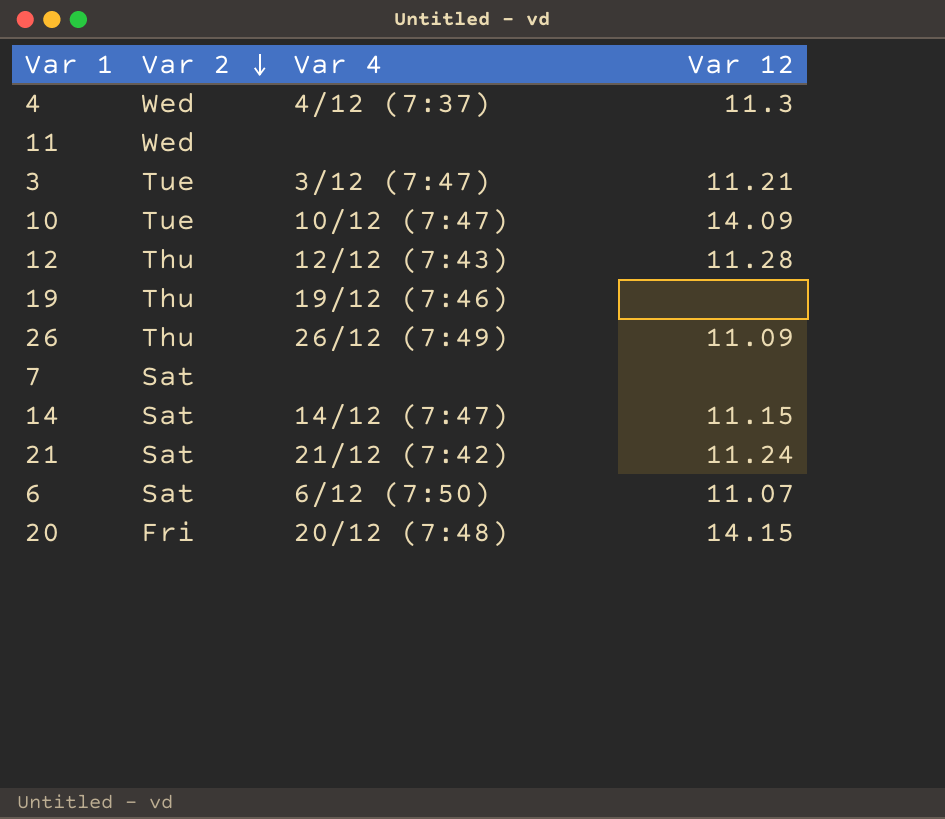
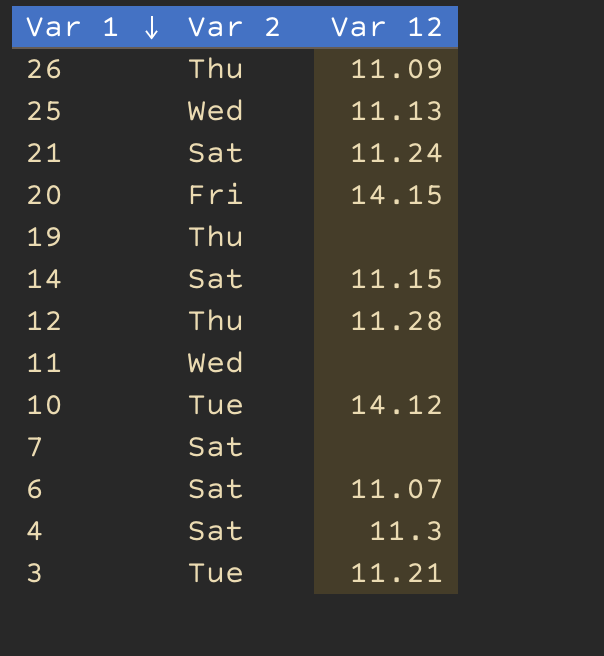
row order: Var 2 descending -> Var 1 descending
column Var 4 | position: 3 -> none
row 25: none -> Wed | 11.13
10 | Var 12: 14.09 -> 14.12
4 | Var 2: Wed -> Sat

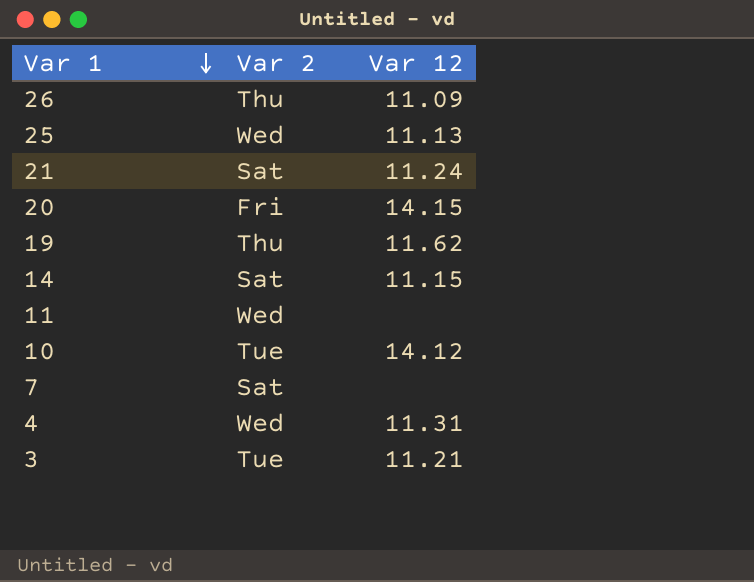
row 12: Thu | 11.28 -> none
row 6: Sat | 11.07 -> none
19 | Var 12: none -> 11.62
4 | Var 2: Sat -> Wed
4 | Var 12: 11.3 -> 11.31

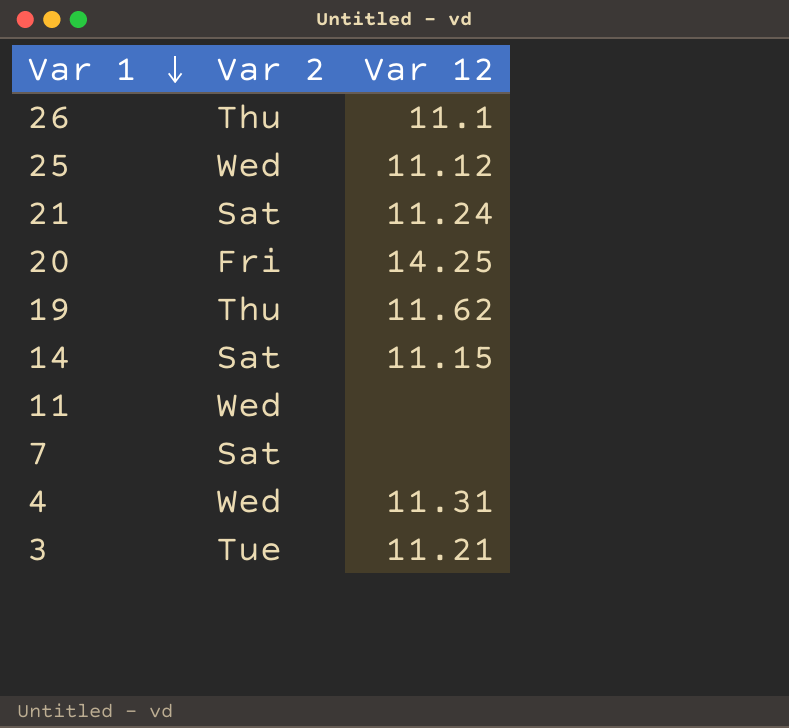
row 10: Tue | 14.12 -> none
26 | Var 12: 11.09 -> 11.1
25 | Var 12: 11.13 -> 11.12
20 | Var 12: 14.15 -> 14.25

